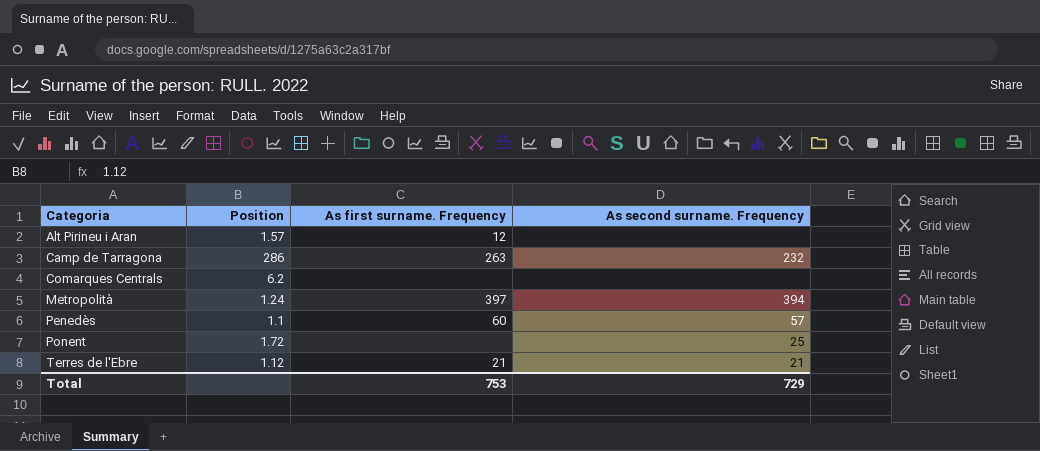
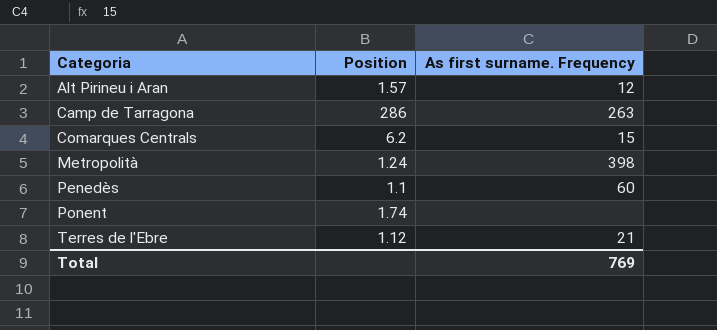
column As second surname. Frequency | position: 4 -> none
Comarques Centrals | As first surname. Frequency: none -> 15
Metropolità | As first surname. Frequency: 397 -> 398
Ponent | Position: 1.72 -> 1.74
Total | As first surname. Frequency: 753 -> 769

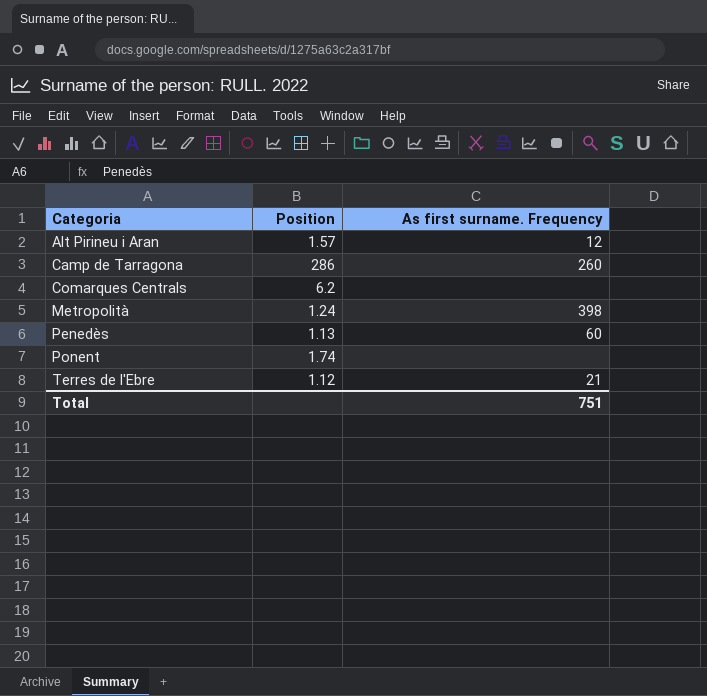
Camp de Tarragona | As first surname. Frequency: 263 -> 260
Comarques Centrals | As first surname. Frequency: 15 -> none
Penedès | Position: 1.1 -> 1.13
Total | As first surname. Frequency: 769 -> 751

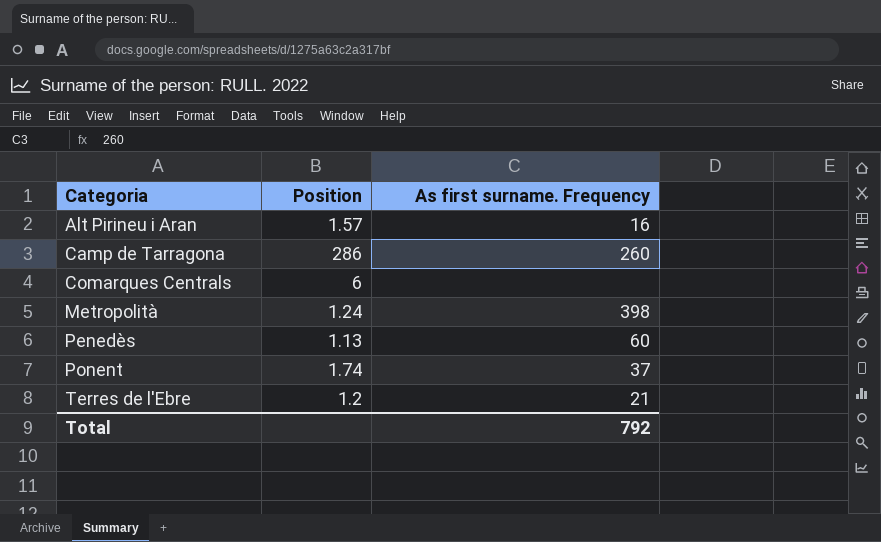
Alt Pirineu i Aran | As first surname. Frequency: 12 -> 16
Comarques Centrals | Position: 6.2 -> 6
Ponent | As first surname. Frequency: none -> 37
Terres de l'Ebre | Position: 1.12 -> 1.2
Total | As first surname. Frequency: 751 -> 792

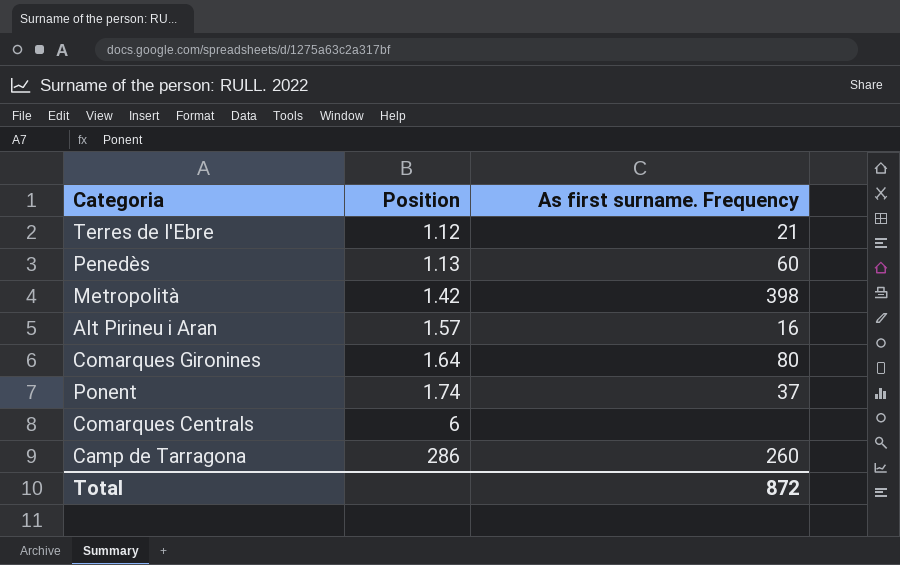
row order: Categoria ascending -> Position ascending
Terres de l'Ebre | Position: 1.2 -> 1.12
Metropolità | Position: 1.24 -> 1.42
row Comarques Gironines: none -> 1.64 | 80
Total | As first surname. Frequency: 792 -> 872

